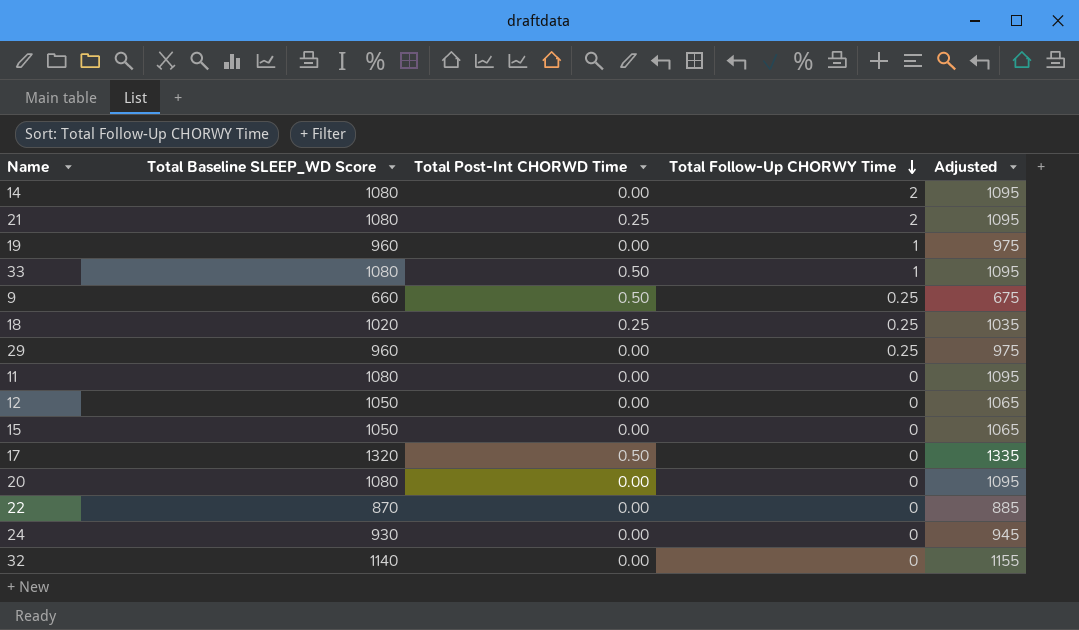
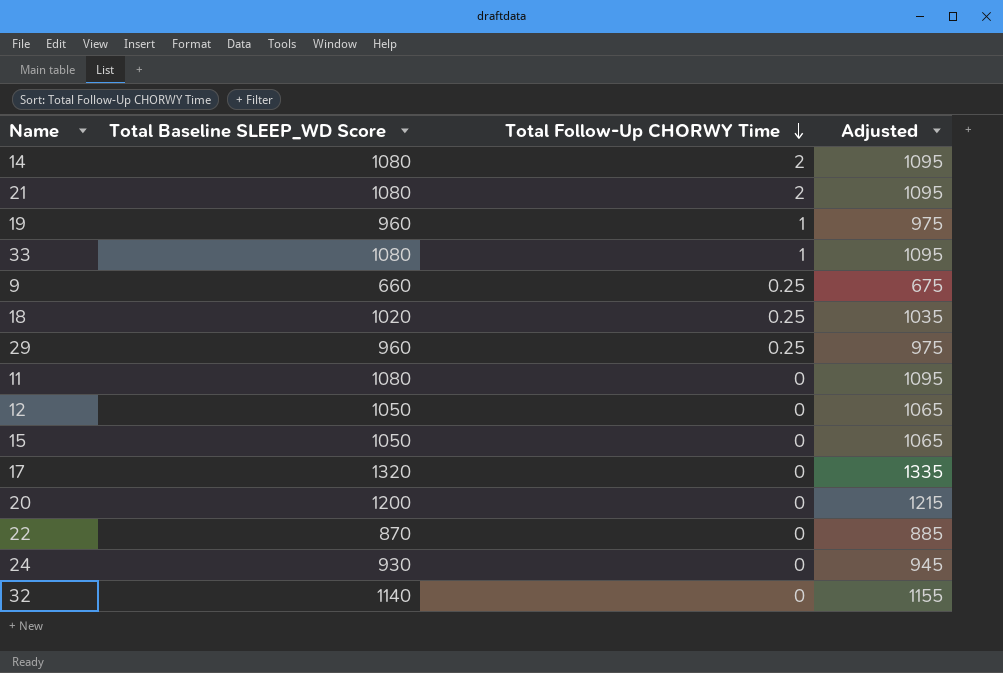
column Total Post-Int CHORWD Time | position: 3 -> none
20 | Total Baseline SLEEP_WD Score: 1080 -> 1200
20 | Adjusted: 1095 -> 1215

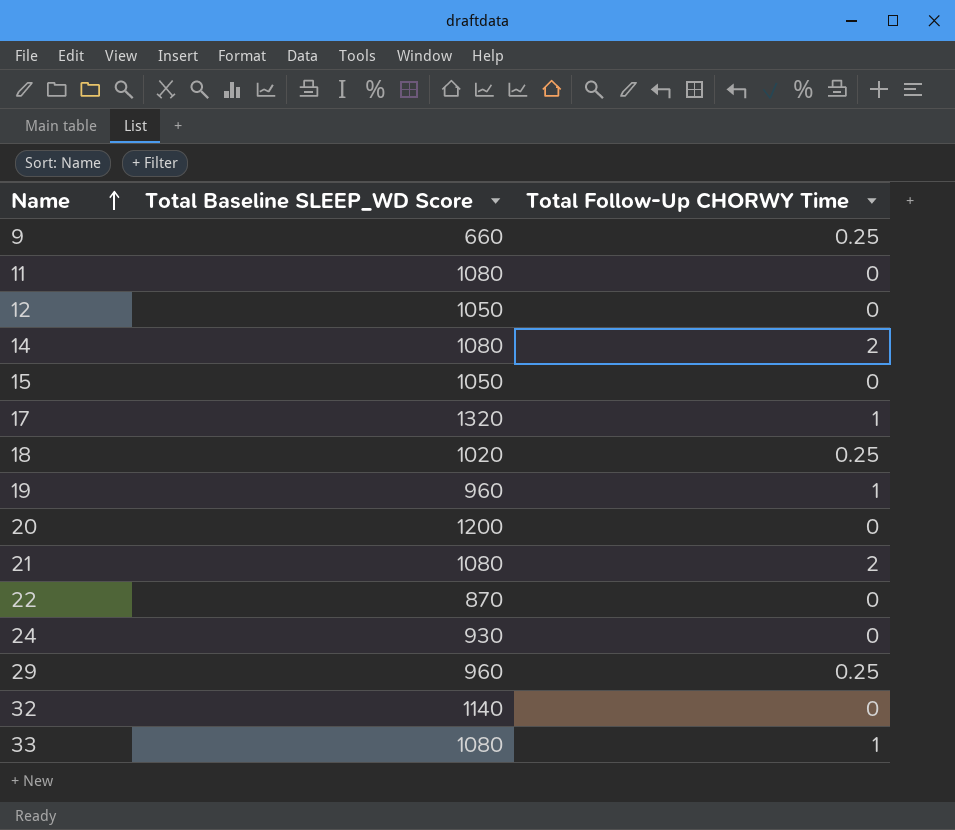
row order: Total Follow-Up CHORWY Time descending -> Name ascending
column Adjusted | formula: [Total Baseline SLEEP_WD Score] + 15 -> none
17 | Total Follow-Up CHORWY Time: 0 -> 1

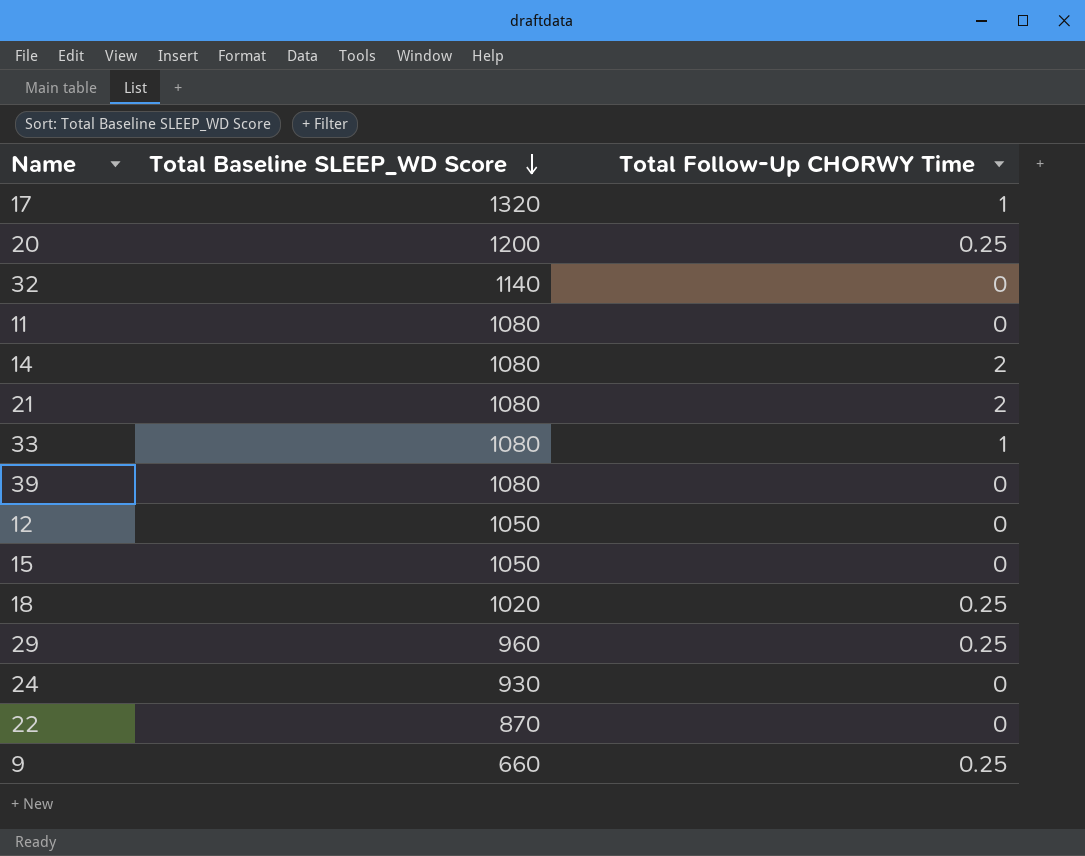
row order: Name ascending -> Total Baseline SLEEP_WD Score descending
row 19: 960 | 1 -> none
20 | Total Follow-Up CHORWY Time: 0 -> 0.25
row 39: none -> 1080 | 0

